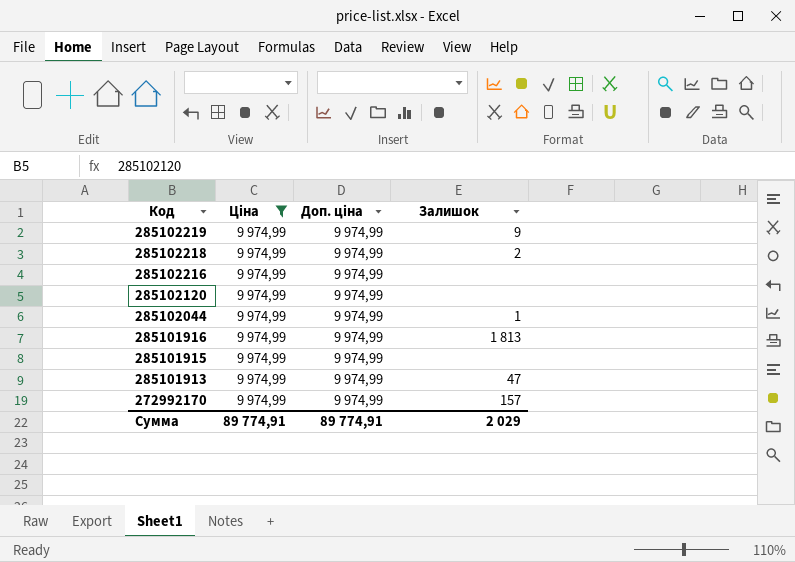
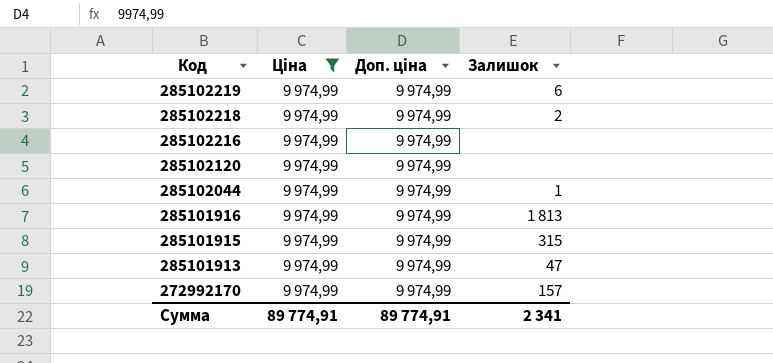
285102219 | Залишок: 9 -> 6
285101915 | Залишок: none -> 315
Сумма | Залишок: 2 029 -> 2 341

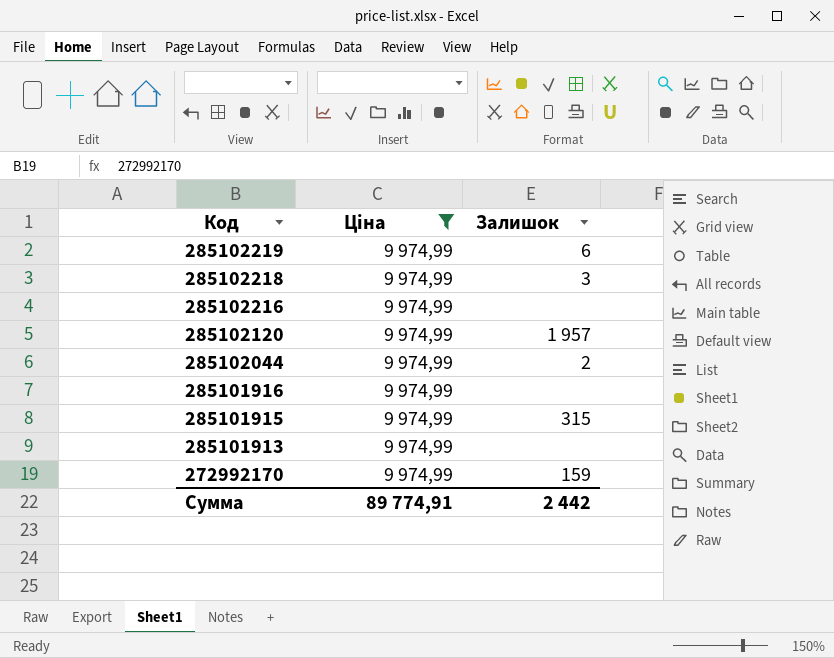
column Доп. ціна | position: 3 -> none
285102218 | Залишок: 2 -> 3
285102120 | Залишок: none -> 1 957
285102044 | Залишок: 1 -> 2
285101916 | Залишок: 1 813 -> none
285101913 | Залишок: 47 -> none
272992170 | Залишок: 157 -> 159
Сумма | Залишок: 2 341 -> 2 442

